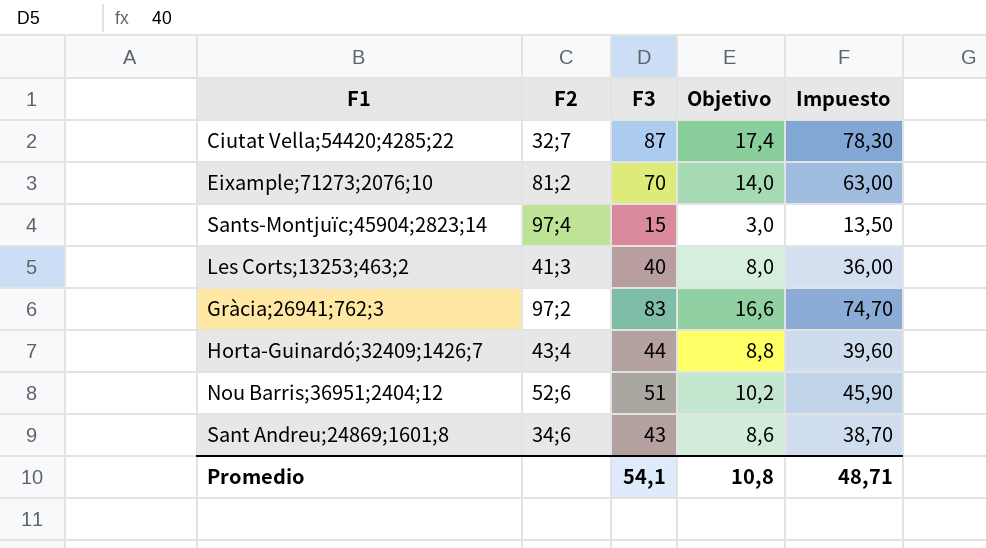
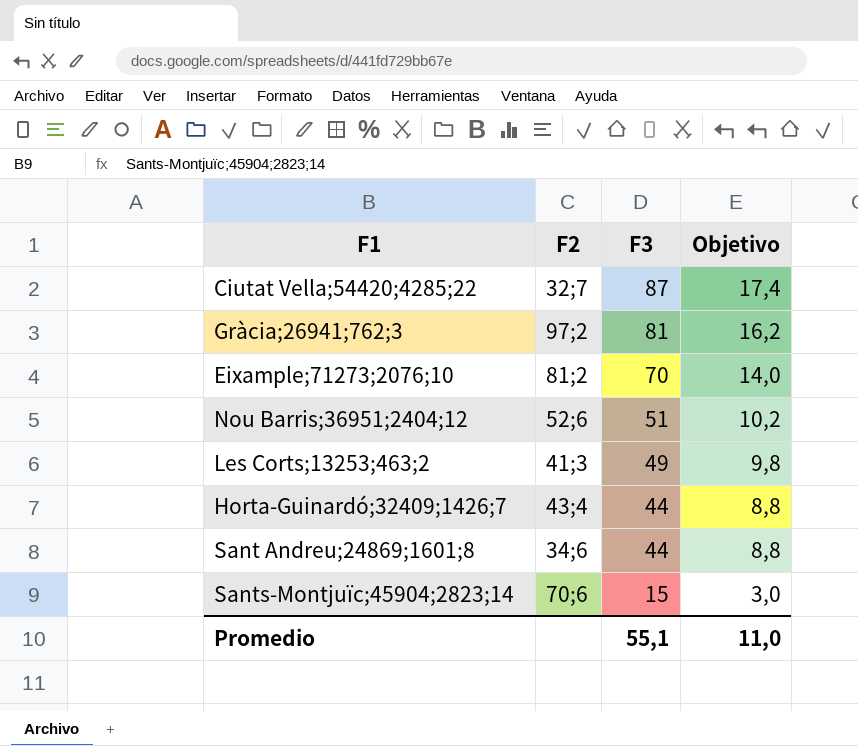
row order: none -> F3 descending
column Impuesto | formula: [F3] * 0,9 -> none
Gràcia;26941;762;3 | F3: 83 -> 81
Gràcia;26941;762;3 | Objetivo: 16,6 -> 16,2
Les Corts;13253;463;2 | F3: 40 -> 49
Les Corts;13253;463;2 | Objetivo: 8,0 -> 9,8
Sant Andreu;24869;1601;8 | F3: 43 -> 44
Sant Andreu;24869;1601;8 | Objetivo: 8,6 -> 8,8
Sants-Montjuïc;45904;2823;14 | F2: 97;4 -> 70;6
Promedio | F3: 54,1 -> 55,1
Promedio | Objetivo: 10,8 -> 11,0

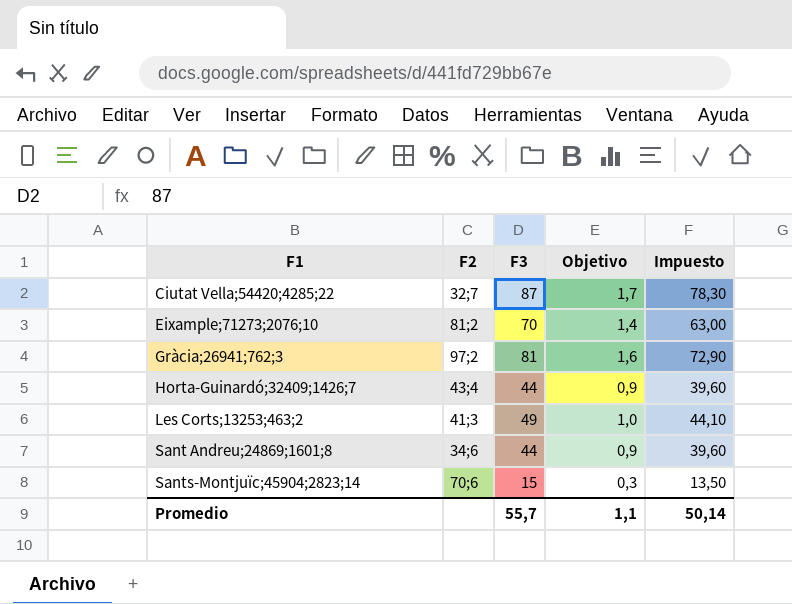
row order: F3 descending -> F1 ascending
column Objetivo | formula: [F3] * 0,2 -> [F3] * 0,02
column Impuesto | formula: none -> [F3] * 0,9
row Nou Barris;36951;2404;12: 52;6 | 51 | 10,2 -> none
Promedio | F3: 55,1 -> 55,7
Promedio | Objetivo: 11,0 -> 1,1

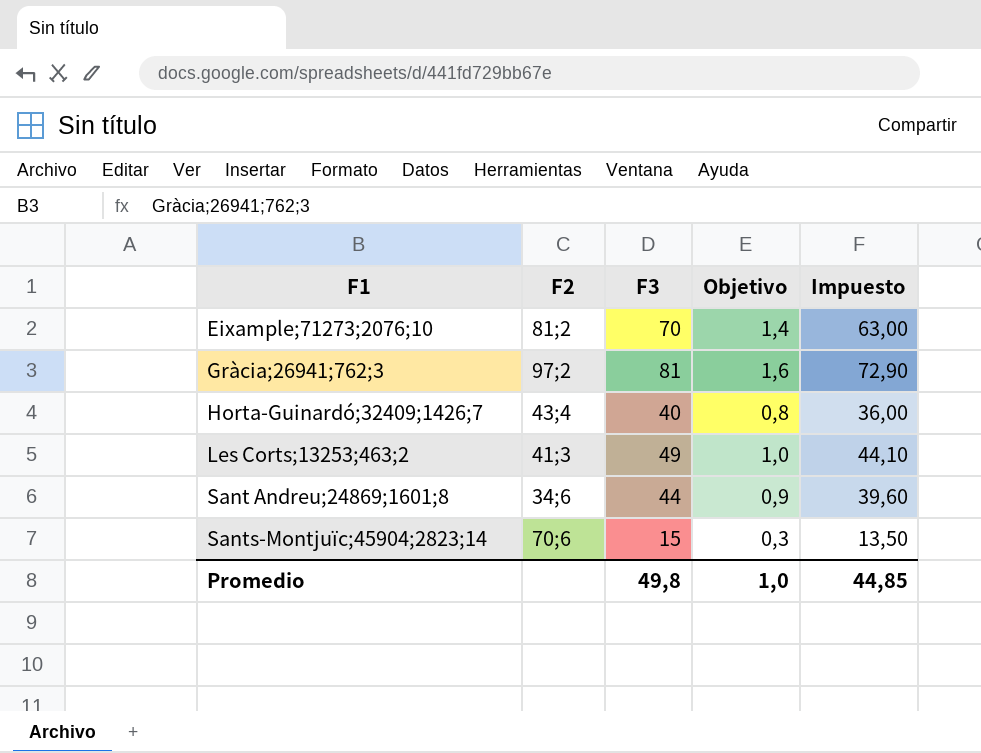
row Ciutat Vella;54420;4285;22: 32;7 | 87 | 1,7 | 78,30 -> none
Horta-Guinardó;32409;1426;7 | F3: 44 -> 40
Horta-Guinardó;32409;1426;7 | Objetivo: 0,9 -> 0,8
Horta-Guinardó;32409;1426;7 | Impuesto: 39,60 -> 36,00
Promedio | F3: 55,7 -> 49,8
Promedio | Objetivo: 1,1 -> 1,0
Promedio | Impuesto: 50,14 -> 44,85

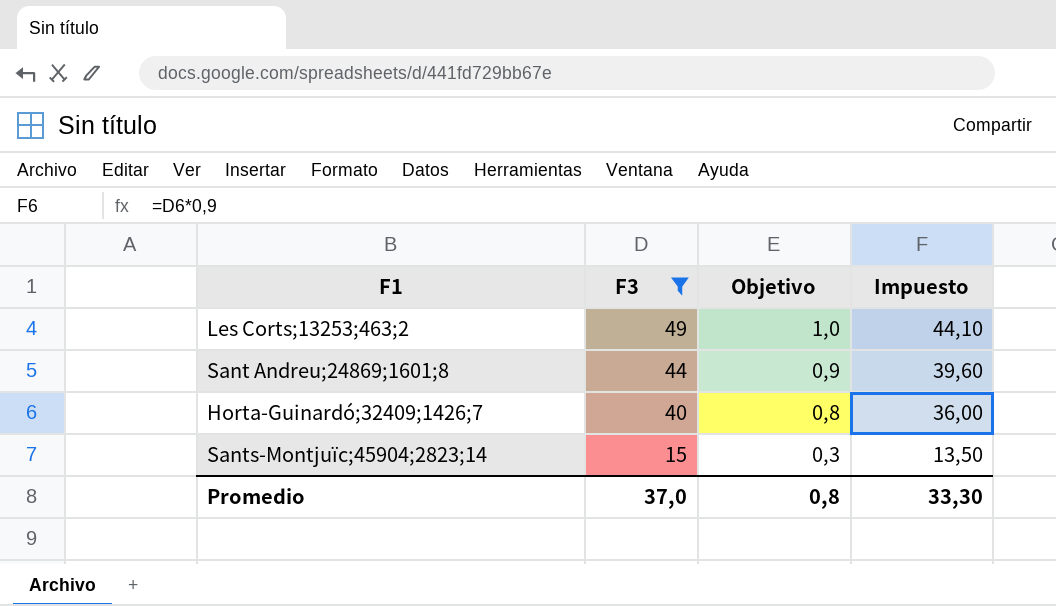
filter: none -> F3 <= 49
row order: F1 ascending -> F3 descending
column F2 | position: 2 -> none
Promedio | F3: 49,8 -> 37,0
Promedio | Objetivo: 1,0 -> 0,8
Promedio | Impuesto: 44,85 -> 33,30

